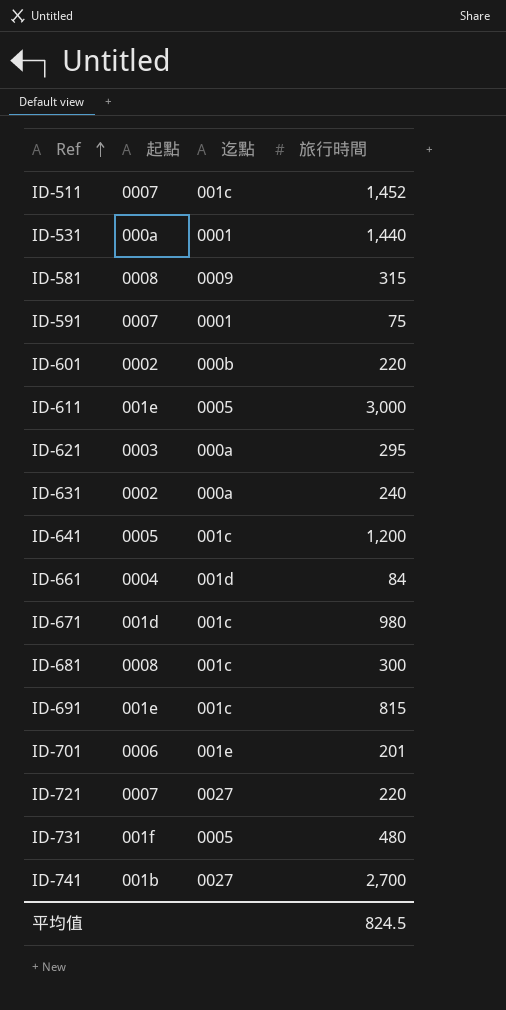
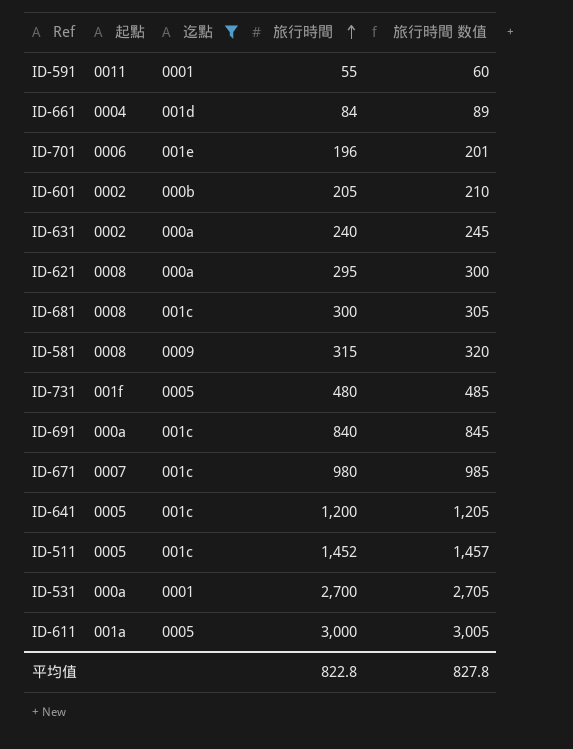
filter: none -> 迄點 != 0027
row order: Ref ascending -> 旅行時間 ascending
column 旅行時間 数值 | formula: none -> [旅行時間] + 5
ID-591 | 起點: 0007 -> 0011
ID-591 | 旅行時間: 75 -> 55
ID-701 | 旅行時間: 201 -> 196
ID-601 | 旅行時間: 220 -> 205
ID-621 | 起點: 0003 -> 0008
ID-691 | 起點: 001e -> 000a
ID-691 | 旅行時間: 815 -> 840
ID-671 | 起點: 001d -> 0007
ID-511 | 起點: 0007 -> 0005
ID-531 | 旅行時間: 1,440 -> 2,700
ID-611 | 起點: 001e -> 001a
平均值 | 旅行時間: 824.5 -> 822.8

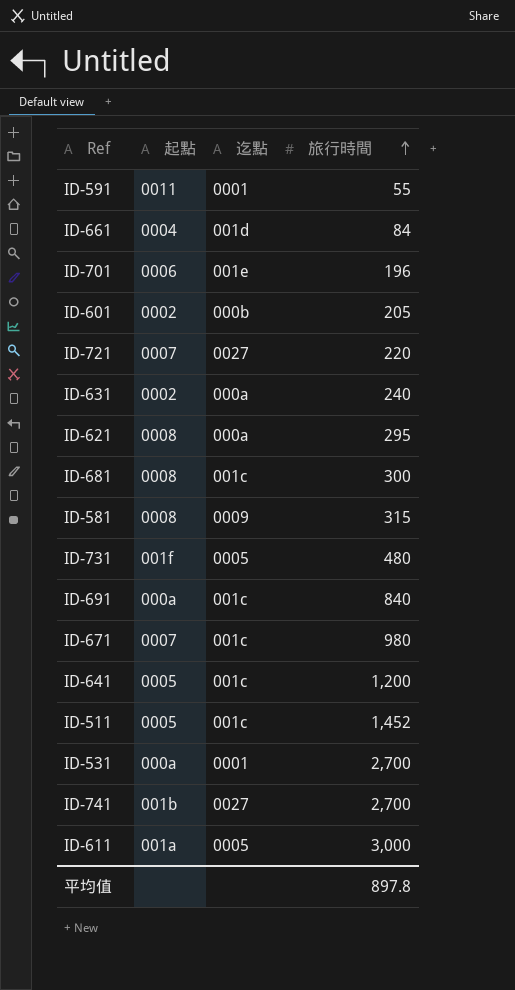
filter: 迄點 != 0027 -> none
column 旅行時間 数值 | formula: [旅行時間] + 5 -> none
平均值 | 旅行時間: 822.8 -> 897.8

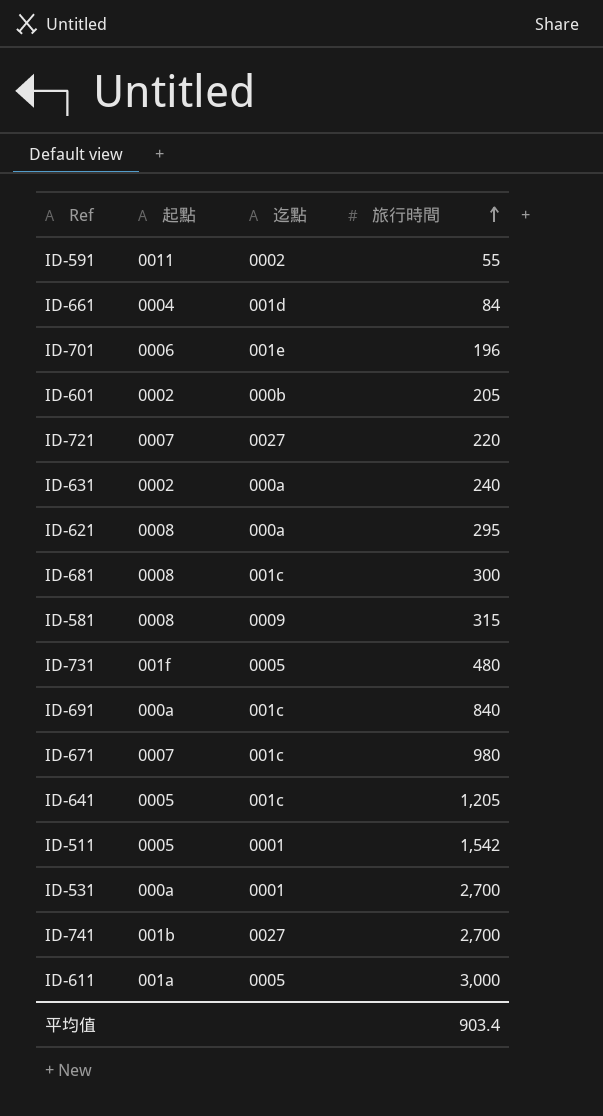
ID-591 | 迄點: 0001 -> 0002
ID-641 | 旅行時間: 1,200 -> 1,205
ID-511 | 迄點: 001c -> 0001
ID-511 | 旅行時間: 1,452 -> 1,542
平均值 | 旅行時間: 897.8 -> 903.4

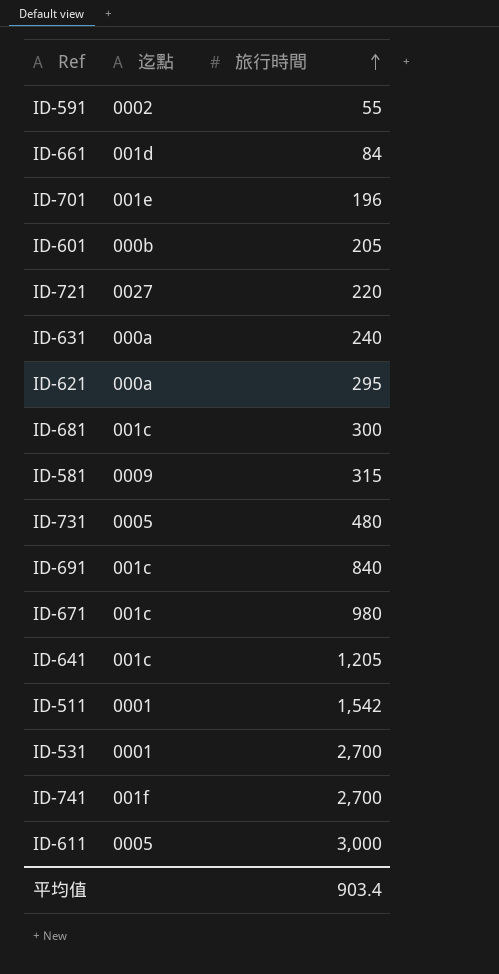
column 起點 | position: 2 -> none
ID-741 | 迄點: 0027 -> 001f

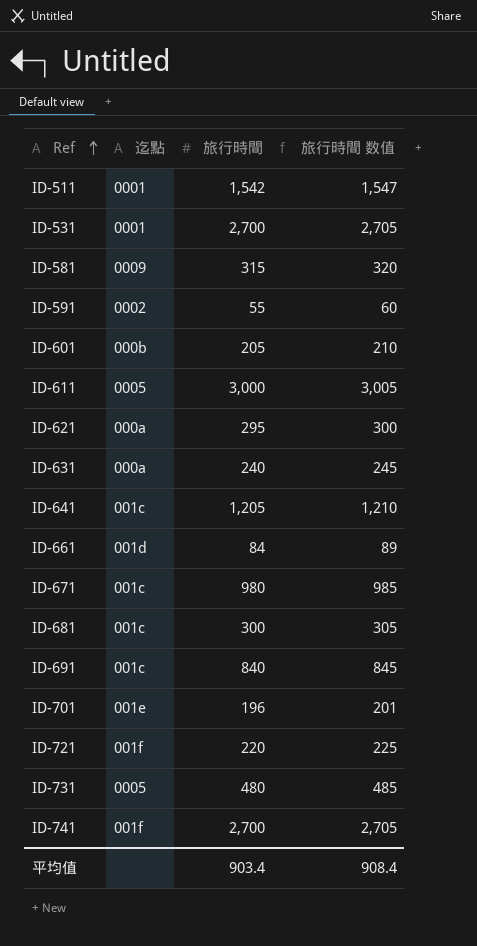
row order: 旅行時間 ascending -> Ref ascending
column 旅行時間 数值 | formula: none -> [旅行時間] + 5
ID-721 | 迄點: 0027 -> 001f

